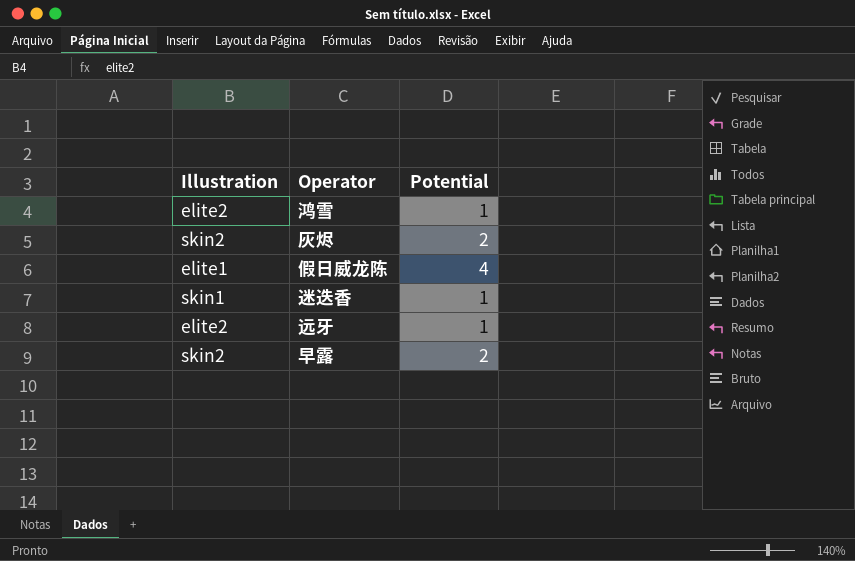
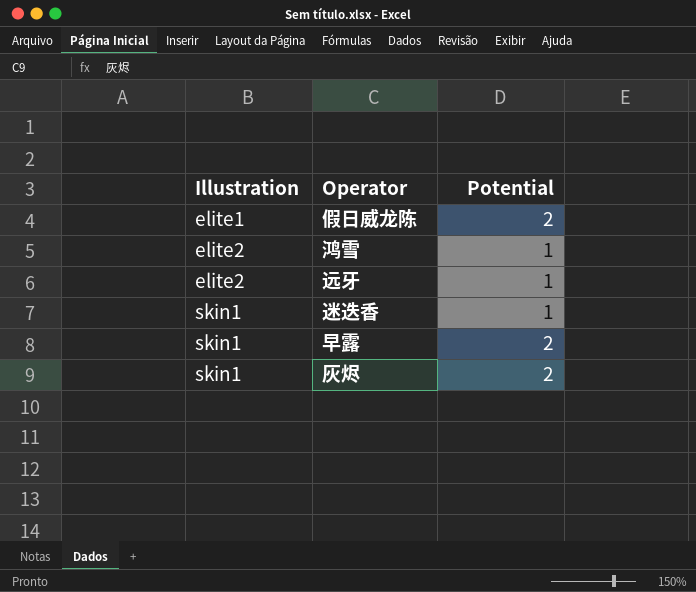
row order: none -> Illustration ascending
假日威龙陈 | Potential: 4 -> 2
早露 | Illustration: skin2 -> skin1
灰烬 | Illustration: skin2 -> skin1

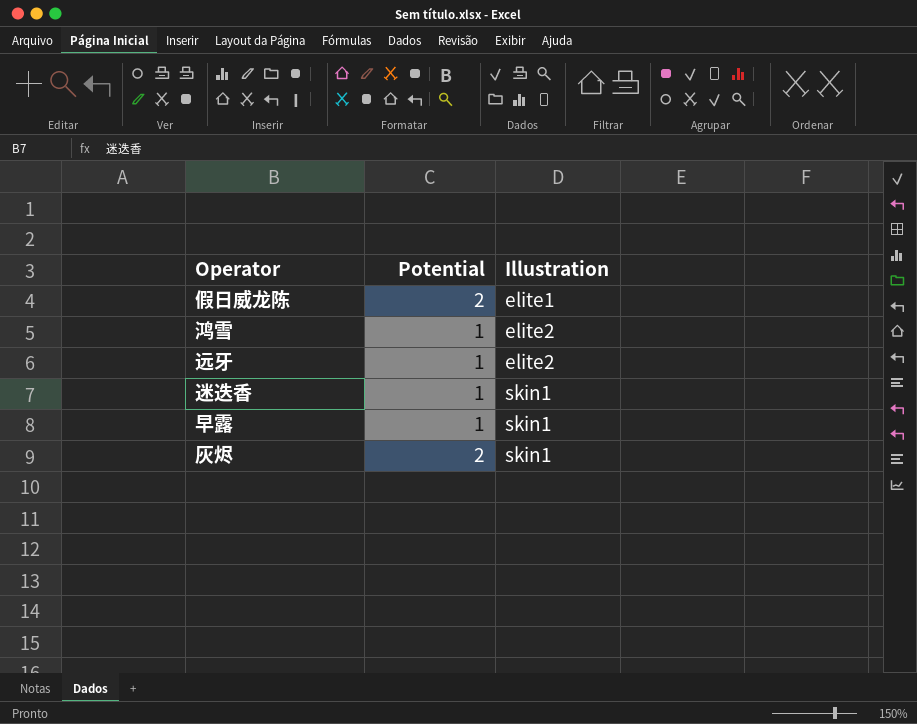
column Illustration | position: 1 -> 3
早露 | Potential: 2 -> 1

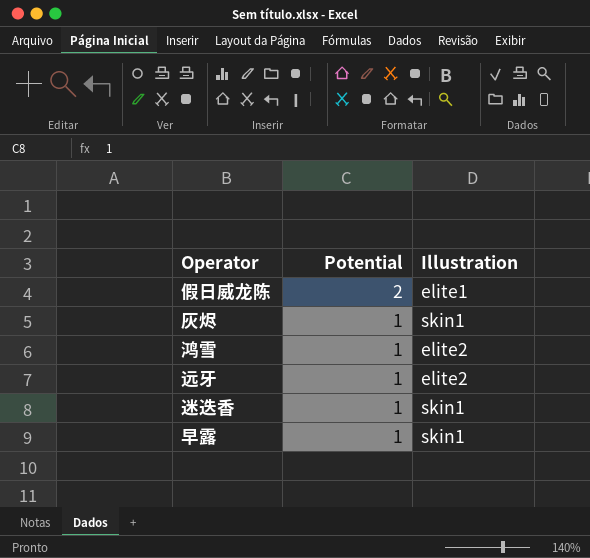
row order: Illustration ascending -> Potential descending
灰烬 | Potential: 2 -> 1

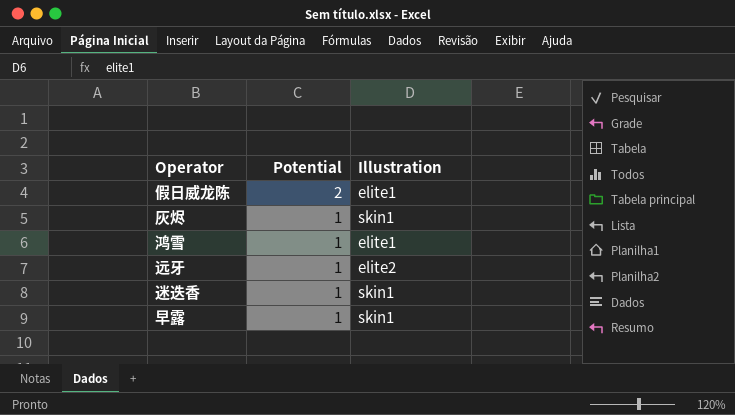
鸿雪 | Illustration: elite2 -> elite1

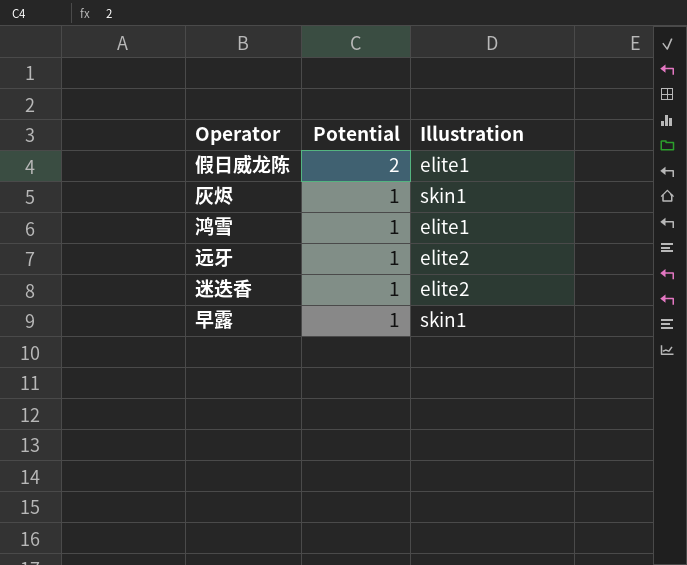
迷迭香 | Illustration: skin1 -> elite2

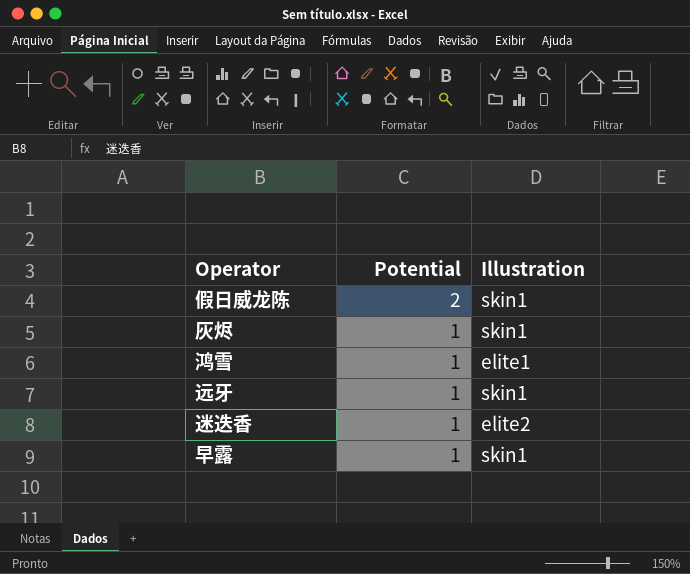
假日威龙陈 | Illustration: elite1 -> skin1
远牙 | Illustration: elite2 -> skin1

